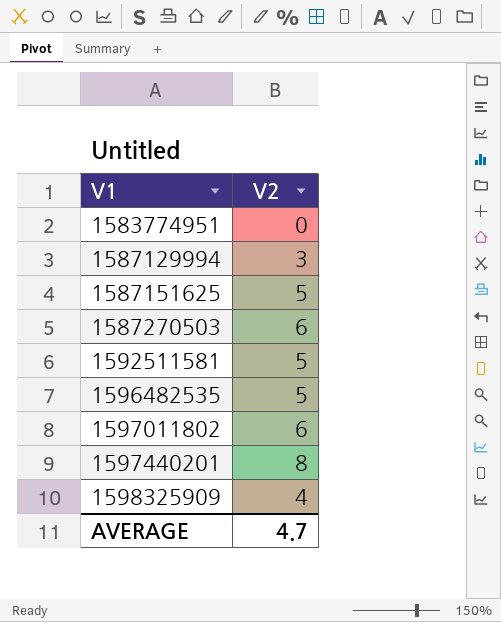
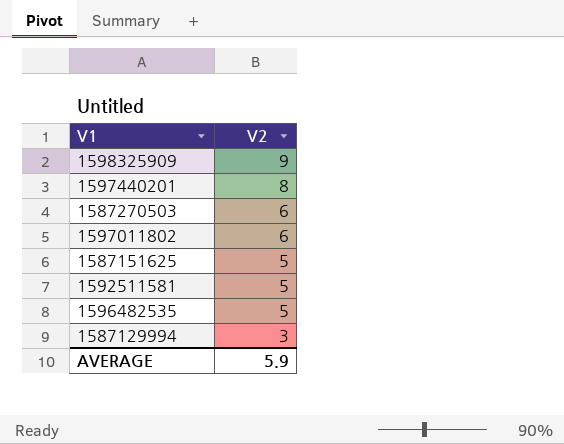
row order: V1 ascending -> V2 descending
row 1583774951: 0 -> none
1598325909 | V2: 4 -> 9
AVERAGE | V2: 4.7 -> 5.9

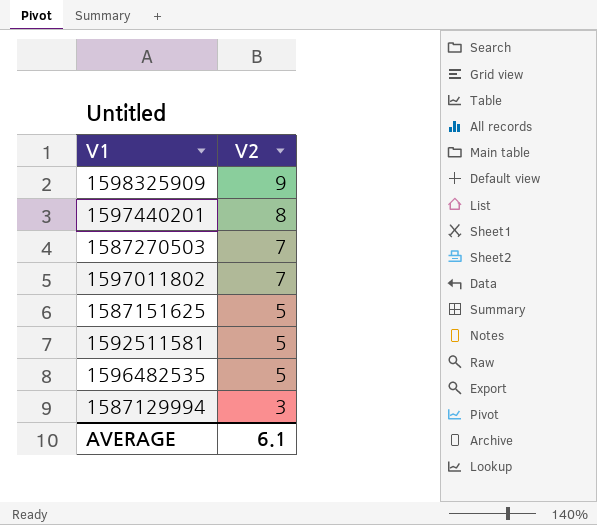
1587270503 | V2: 6 -> 7
1597011802 | V2: 6 -> 7
AVERAGE | V2: 5.9 -> 6.1

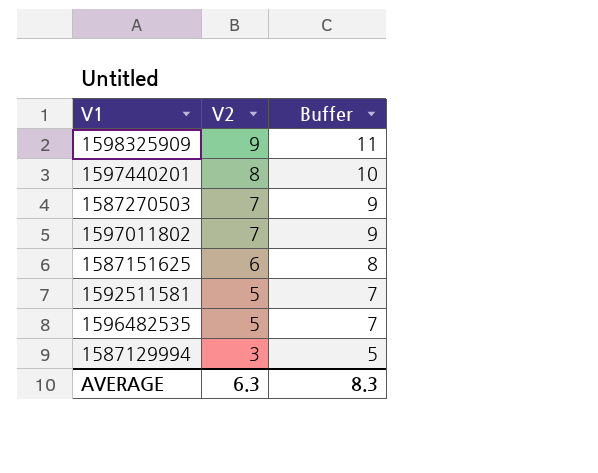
column Buffer | formula: none -> [V2] + 2
1587151625 | V2: 5 -> 6
AVERAGE | V2: 6.1 -> 6.3

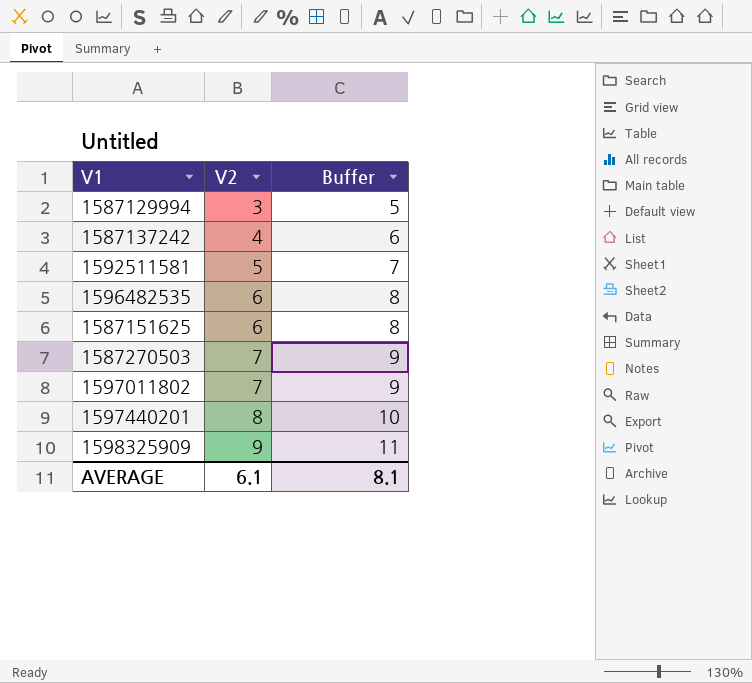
row order: V2 descending -> V2 ascending
row 1587137242: none -> 4 | 6
1596482535 | V2: 5 -> 6
1596482535 | Buffer: 7 -> 8
AVERAGE | V2: 6.3 -> 6.1
AVERAGE | Buffer: 8.3 -> 8.1

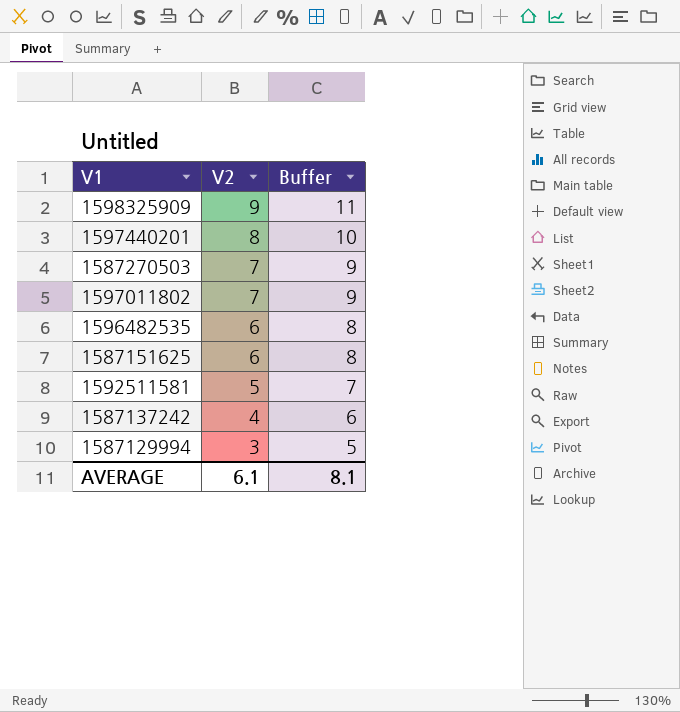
row order: V2 ascending -> V2 descending

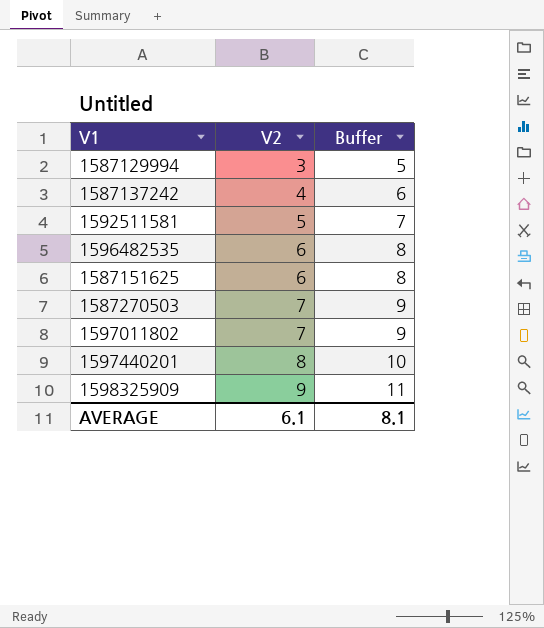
row order: V2 descending -> V2 ascending

